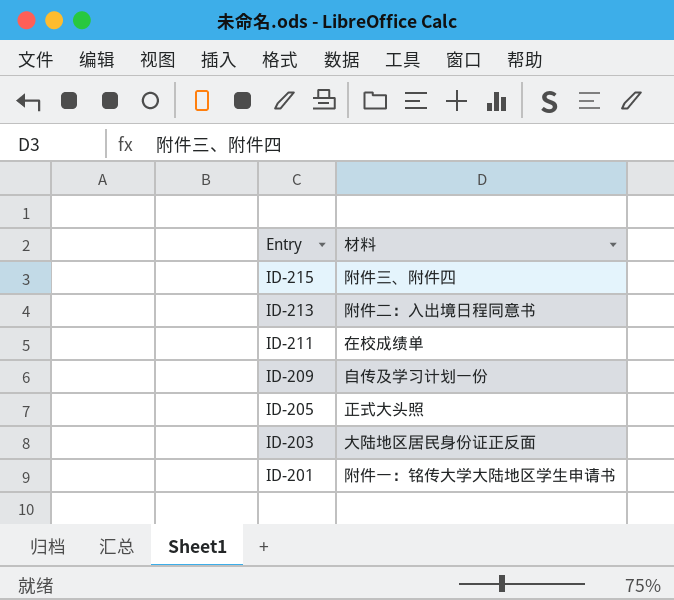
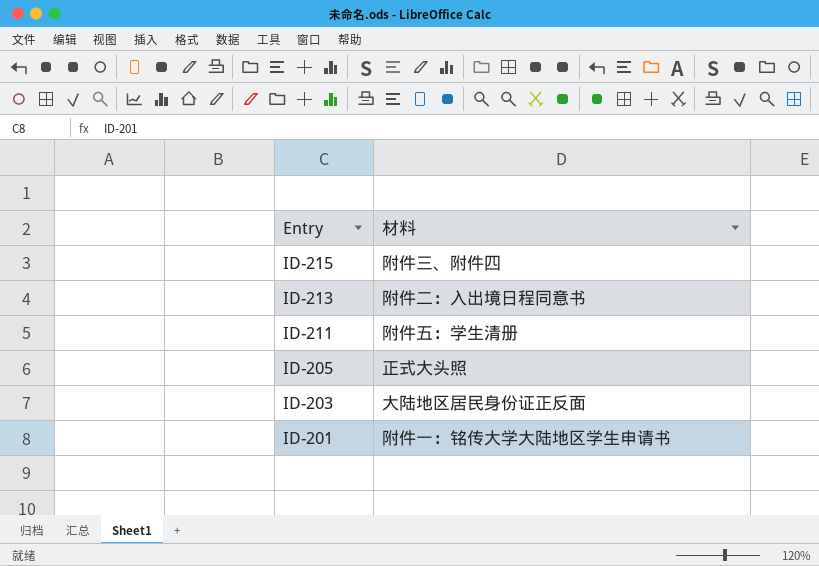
row ID-209: 自传及学习计划一份 -> none
ID-211 | 材料: 在校成绩单 -> 附件五：学生清册

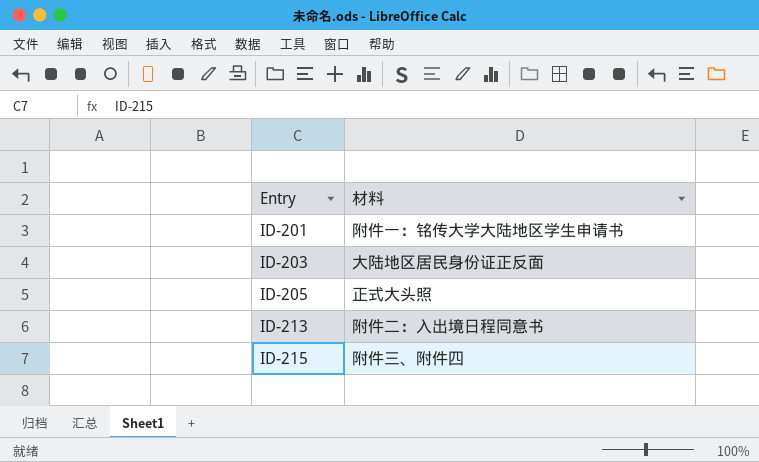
row order: Entry descending -> Entry ascending
row ID-211: 附件五：学生清册 -> none

